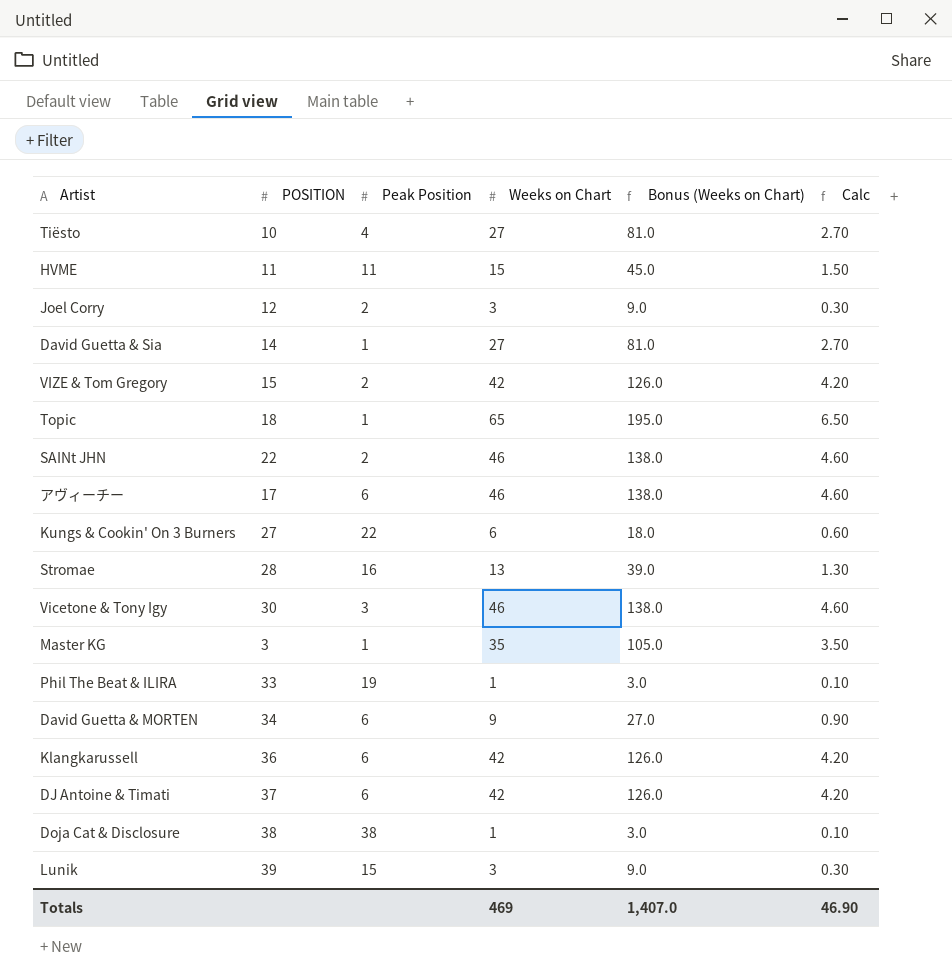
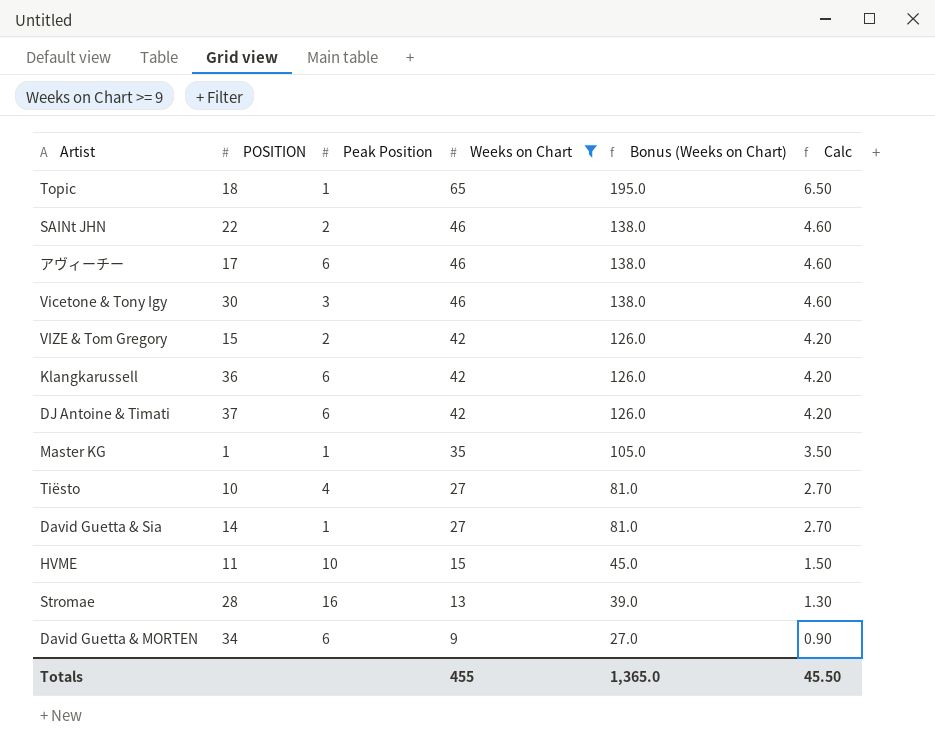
filter: none -> Weeks on Chart >= 9
row order: none -> Weeks on Chart descending
Master KG | POSITION: 3 -> 1
HVME | Peak Position: 11 -> 10
Totals | Weeks on Chart: 469 -> 455
Totals | Bonus (Weeks on Chart): 1,407.0 -> 1,365.0
Totals | Calc: 46.90 -> 45.50

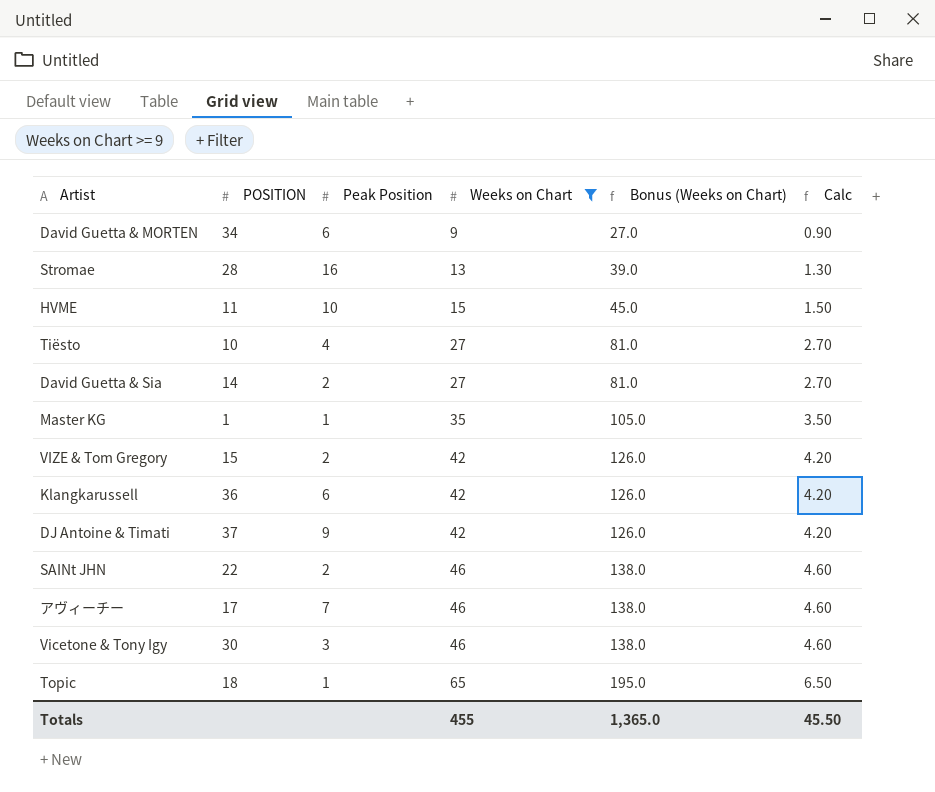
row order: Weeks on Chart descending -> Weeks on Chart ascending
David Guetta & Sia | Peak Position: 1 -> 2
DJ Antoine & Timati | Peak Position: 6 -> 9
アヴィーチー | Peak Position: 6 -> 7

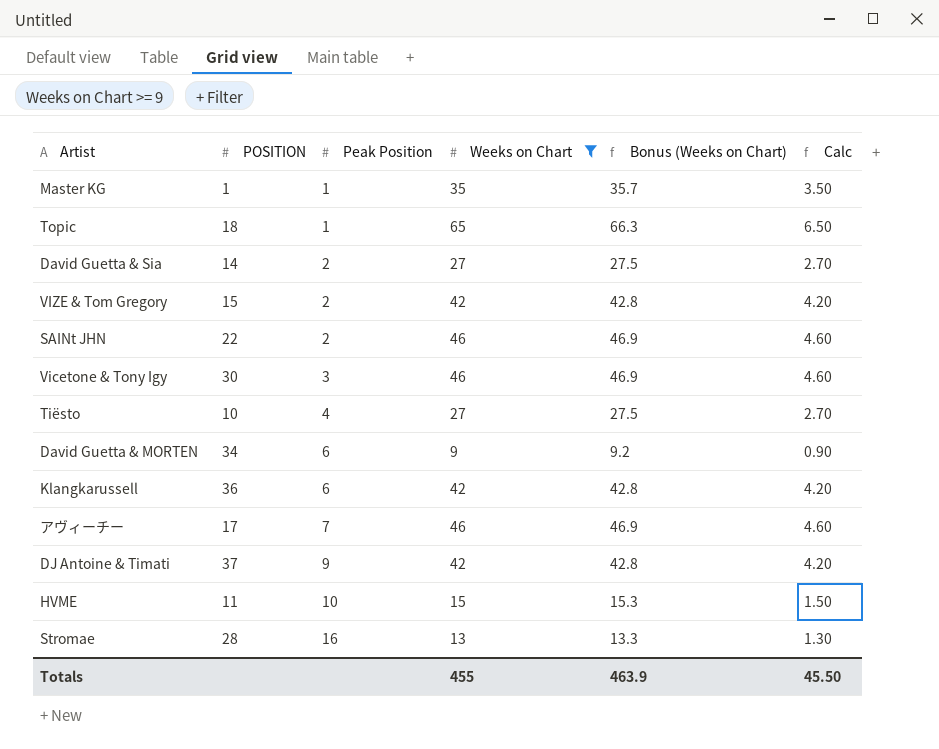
row order: Weeks on Chart ascending -> Peak Position ascending
column Bonus (Weeks on Chart) | formula: [Weeks on Chart] * 3 -> [Weeks on Chart] * 1.02
Totals | Bonus (Weeks on Chart): 1,365.0 -> 463.9

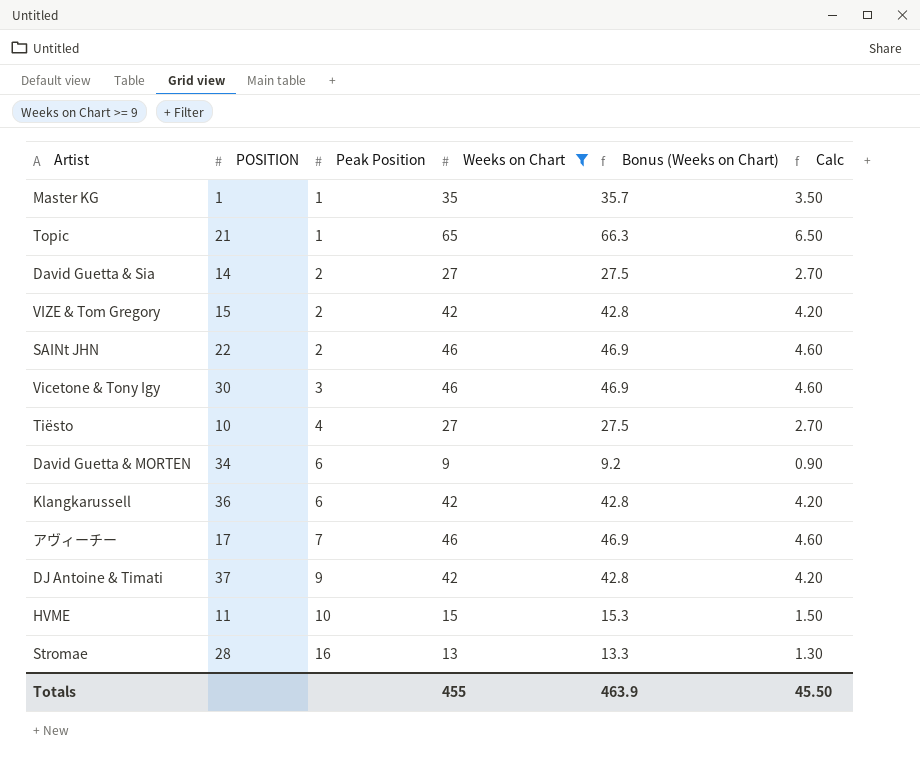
Topic | POSITION: 18 -> 21

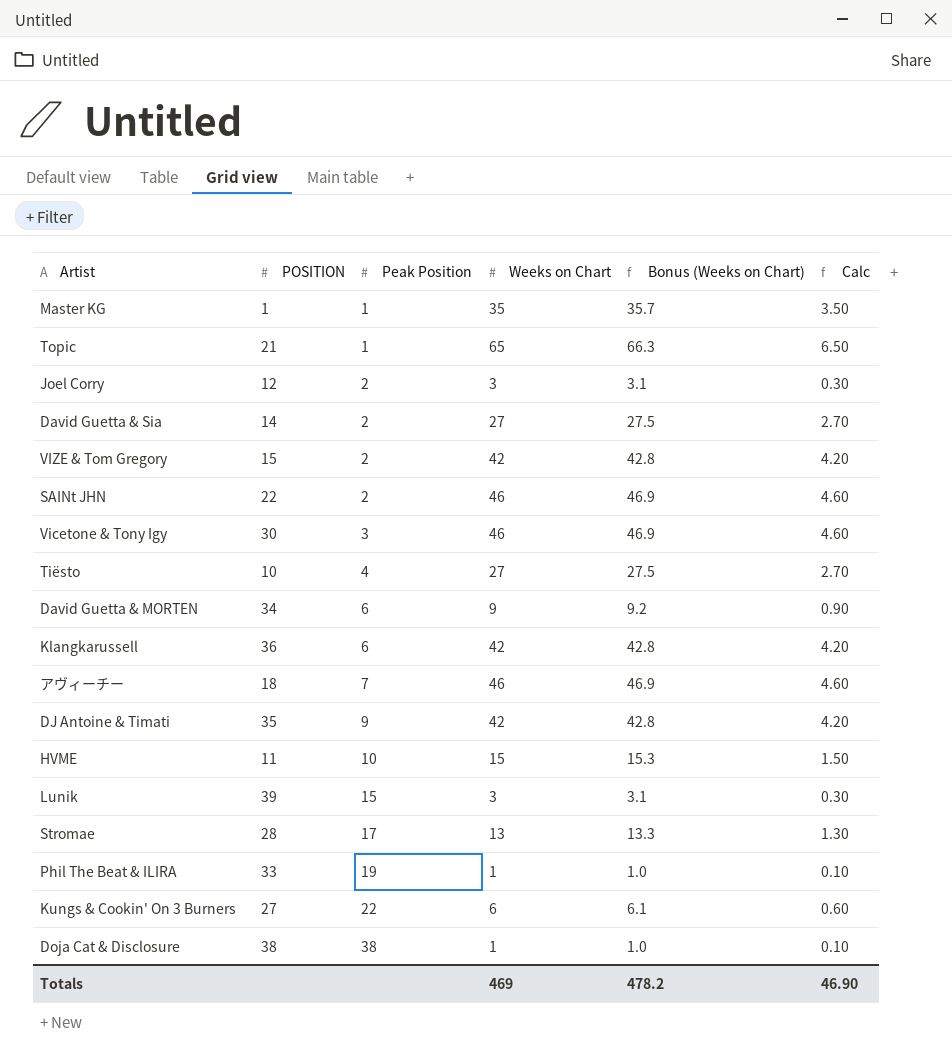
filter: Weeks on Chart >= 9 -> none
アヴィーチー | POSITION: 17 -> 18
DJ Antoine & Timati | POSITION: 37 -> 35
Stromae | Peak Position: 16 -> 17
Totals | Weeks on Chart: 455 -> 469
Totals | Bonus (Weeks on Chart): 463.9 -> 478.2
Totals | Calc: 45.50 -> 46.90

